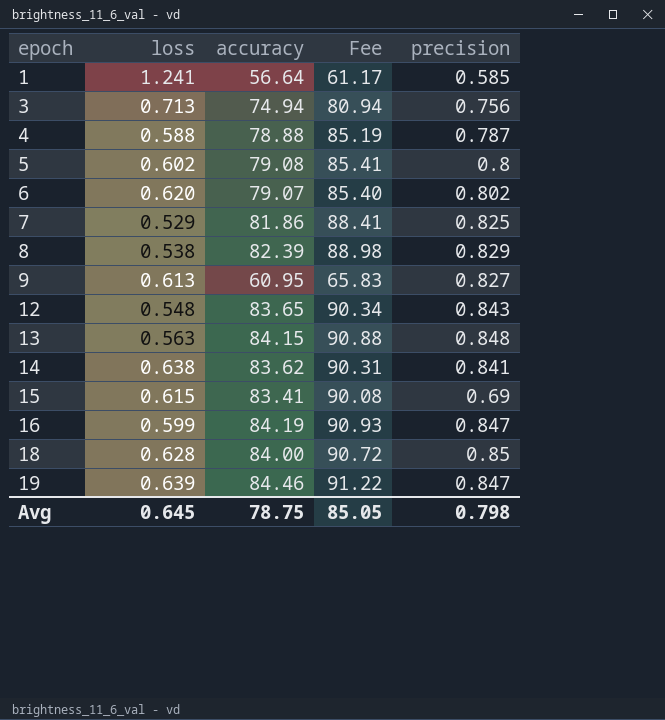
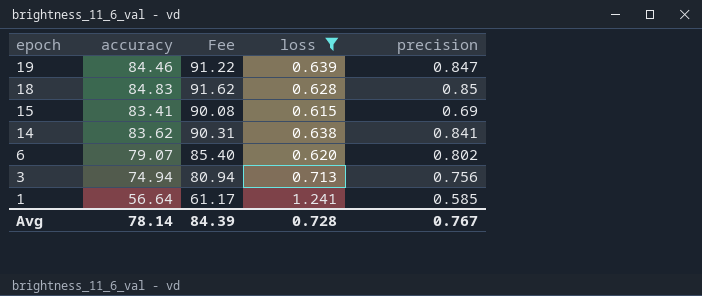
filter: none -> loss >= 0.615
row order: epoch ascending -> epoch descending
column loss | position: 2 -> 4
18 | accuracy: 84.00 -> 84.83
18 | Fee: 90.72 -> 91.62
Avg | accuracy: 78.75 -> 78.14
Avg | Fee: 85.05 -> 84.39
Avg | loss: 0.645 -> 0.728
Avg | precision: 0.798 -> 0.767

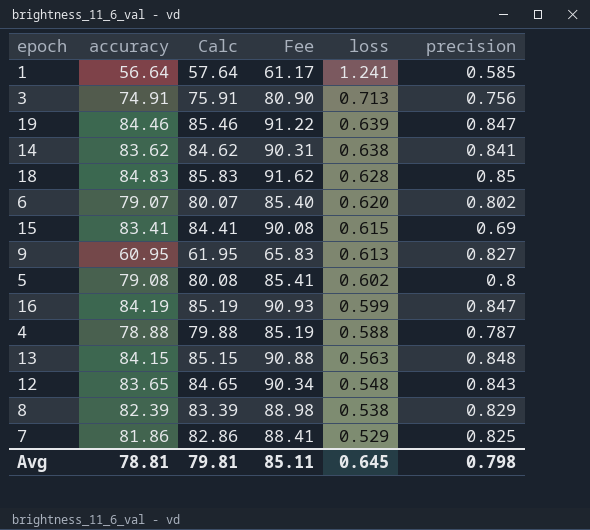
filter: loss >= 0.615 -> none
row order: epoch descending -> loss descending
column Calc | formula: none -> [accuracy] + 1
3 | accuracy: 74.94 -> 74.91
3 | Fee: 80.94 -> 80.90
Avg | accuracy: 78.14 -> 78.81
Avg | Fee: 84.39 -> 85.11
Avg | loss: 0.728 -> 0.645
Avg | precision: 0.767 -> 0.798

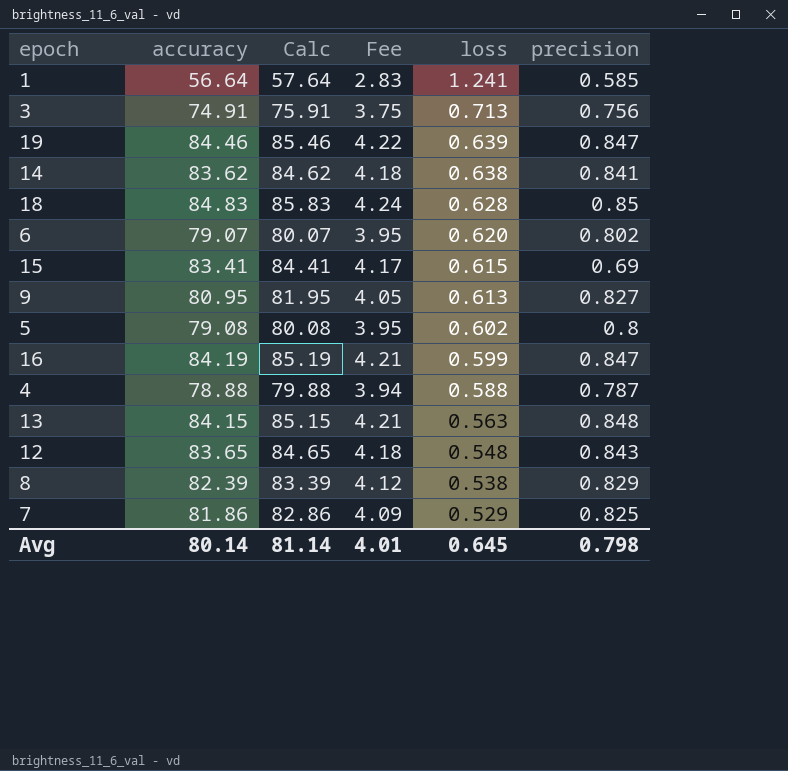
column Fee | formula: [accuracy] * 1.08 -> [accuracy] * 0.05
9 | accuracy: 60.95 -> 80.95
9 | Calc: 61.95 -> 81.95
Avg | accuracy: 78.81 -> 80.14
Avg | Calc: 79.81 -> 81.14
Avg | Fee: 85.11 -> 4.01

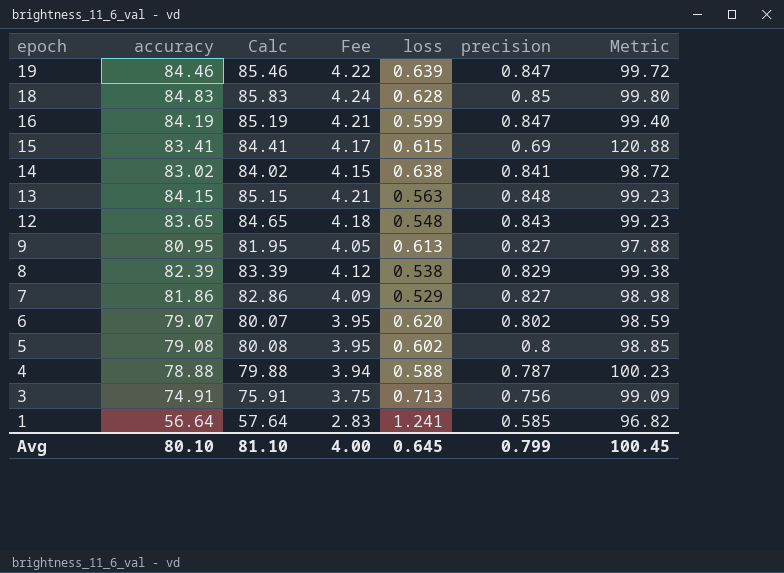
row order: loss descending -> epoch descending
column Metric | formula: none -> [accuracy] / [precision]
14 | accuracy: 83.62 -> 83.02
14 | Calc: 84.62 -> 84.02
14 | Fee: 4.18 -> 4.15
7 | precision: 0.825 -> 0.827
Avg | accuracy: 80.14 -> 80.10
Avg | Calc: 81.14 -> 81.10
Avg | Fee: 4.01 -> 4.00
Avg | precision: 0.798 -> 0.799

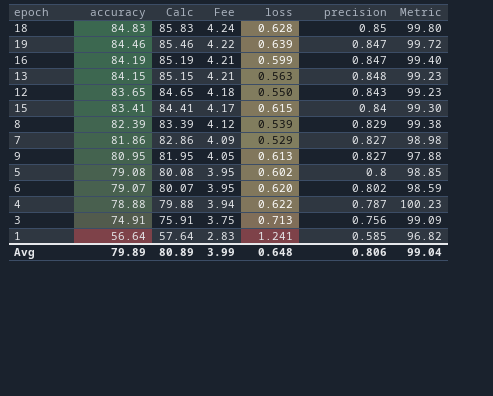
row order: epoch descending -> accuracy descending
row 14: 83.02 | 84.02 | 4.15 | 0.638 | 0.841 | 98.72 -> none
12 | loss: 0.548 -> 0.550
15 | precision: 0.69 -> 0.84
15 | Metric: 120.88 -> 99.30
8 | loss: 0.538 -> 0.539
4 | loss: 0.588 -> 0.622
Avg | accuracy: 80.10 -> 79.89
Avg | Calc: 81.10 -> 80.89
Avg | Fee: 4.00 -> 3.99
Avg | loss: 0.645 -> 0.648
Avg | precision: 0.799 -> 0.806
Avg | Metric: 100.45 -> 99.04

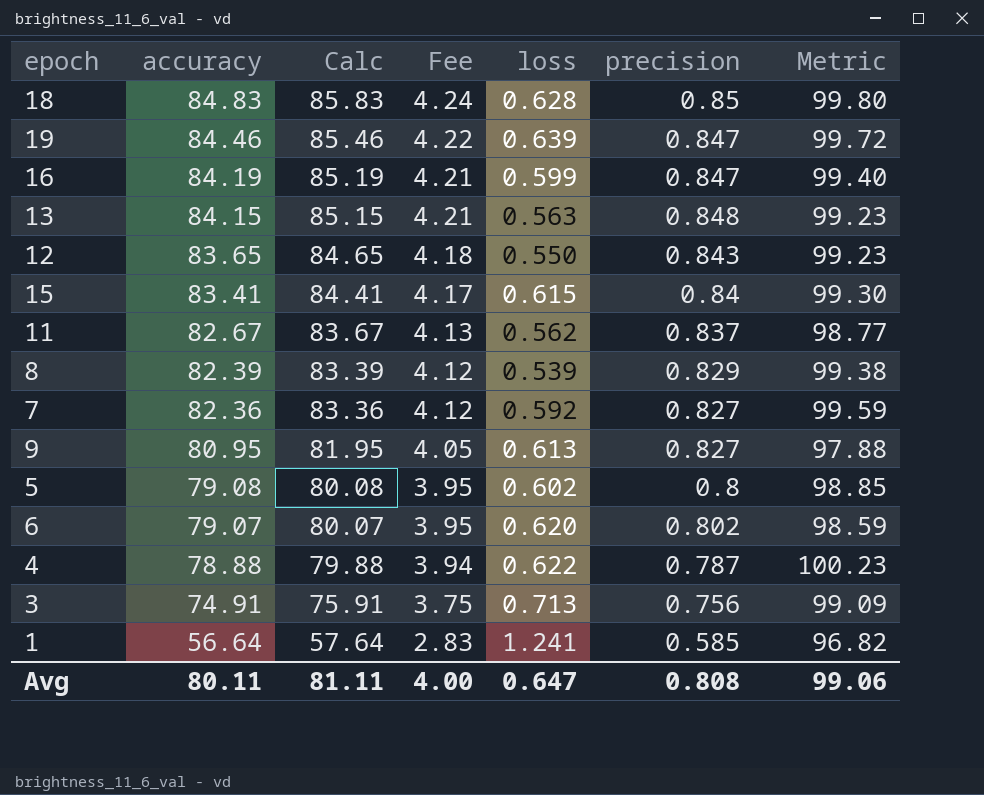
row 11: none -> 82.67 | 83.67 | 4.13 | 0.562 | 0.837 | 98.77
7 | accuracy: 81.86 -> 82.36
7 | Calc: 82.86 -> 83.36
7 | Fee: 4.09 -> 4.12
7 | loss: 0.529 -> 0.592
7 | Metric: 98.98 -> 99.59
Avg | accuracy: 79.89 -> 80.11
Avg | Calc: 80.89 -> 81.11
Avg | Fee: 3.99 -> 4.00
Avg | loss: 0.648 -> 0.647
Avg | precision: 0.806 -> 0.808
Avg | Metric: 99.04 -> 99.06

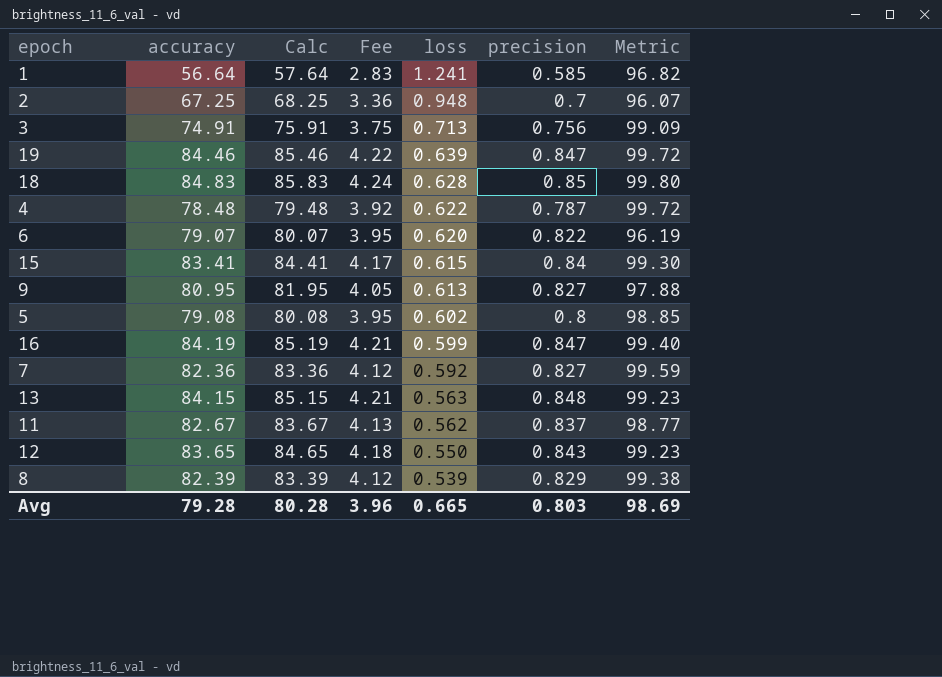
row order: accuracy descending -> loss descending
row 2: none -> 67.25 | 68.25 | 3.36 | 0.948 | 0.7 | 96.07
4 | accuracy: 78.88 -> 78.48
4 | Calc: 79.88 -> 79.48
4 | Fee: 3.94 -> 3.92
4 | Metric: 100.23 -> 99.72
6 | precision: 0.802 -> 0.822
6 | Metric: 98.59 -> 96.19
Avg | accuracy: 80.11 -> 79.28
Avg | Calc: 81.11 -> 80.28
Avg | Fee: 4.00 -> 3.96
Avg | loss: 0.647 -> 0.665
Avg | precision: 0.808 -> 0.803
Avg | Metric: 99.06 -> 98.69

